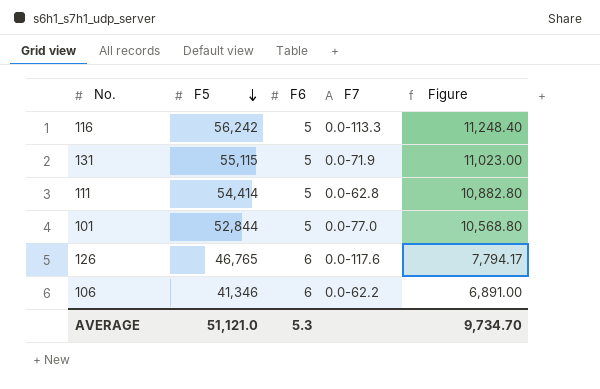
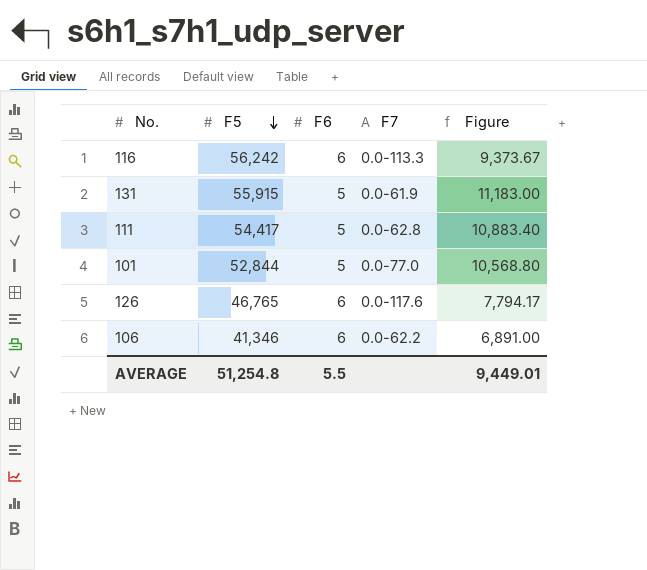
116 | F6: 5 -> 6
116 | Figure: 11,248.40 -> 9,373.67
131 | F5: 55,115 -> 55,915
131 | F7: 0.0-71.9 -> 0.0-61.9
131 | Figure: 11,023.00 -> 11,183.00
111 | F5: 54,414 -> 54,417
111 | Figure: 10,882.80 -> 10,883.40
AVERAGE | F5: 51,121.0 -> 51,254.8
AVERAGE | F6: 5.3 -> 5.5
AVERAGE | Figure: 9,734.70 -> 9,449.01

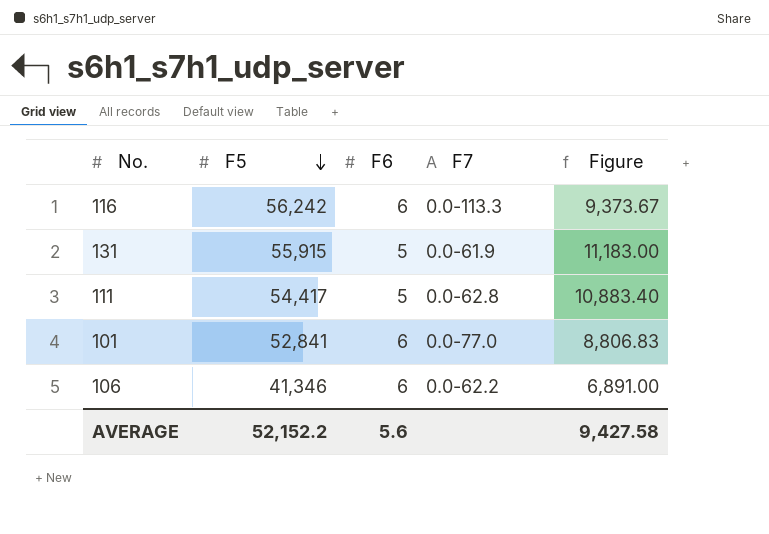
row 126: 46,765 | 6 | 0.0-117.6 | 7,794.17 -> none
101 | F5: 52,844 -> 52,841
101 | F6: 5 -> 6
101 | Figure: 10,568.80 -> 8,806.83
AVERAGE | F5: 51,254.8 -> 52,152.2
AVERAGE | F6: 5.5 -> 5.6
AVERAGE | Figure: 9,449.01 -> 9,427.58

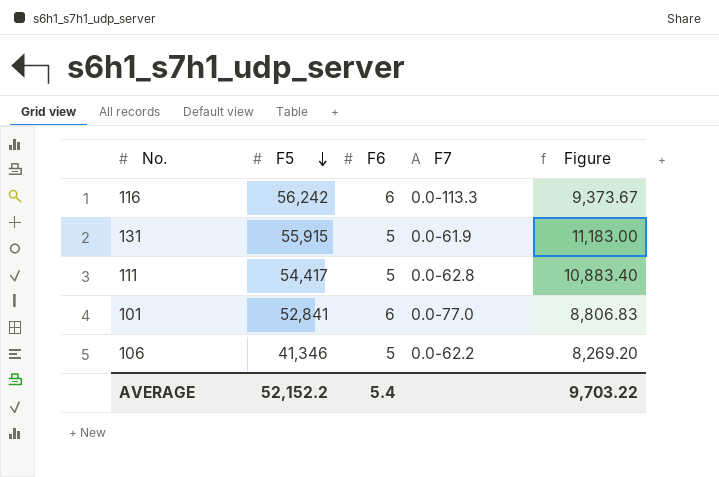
106 | F6: 6 -> 5
106 | Figure: 6,891.00 -> 8,269.20
AVERAGE | F6: 5.6 -> 5.4
AVERAGE | Figure: 9,427.58 -> 9,703.22

